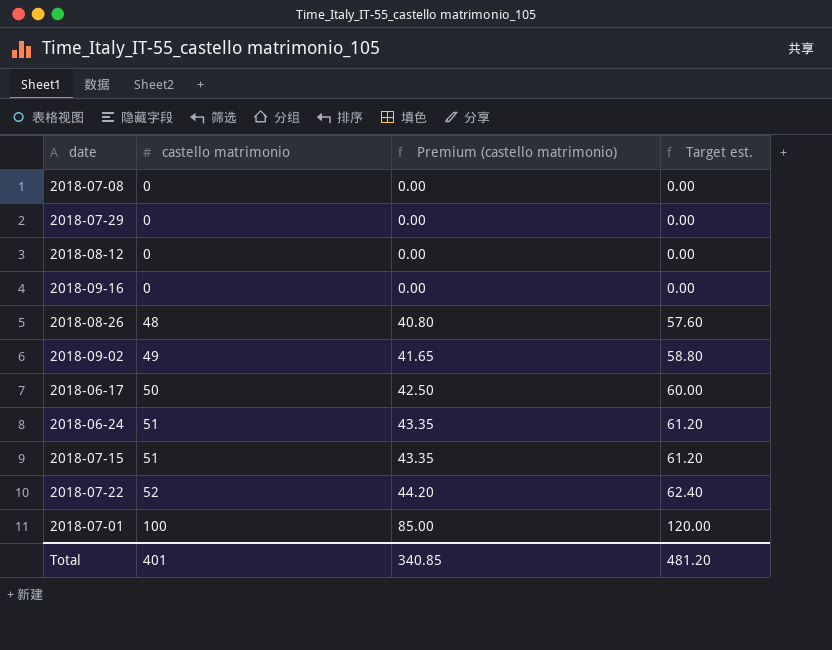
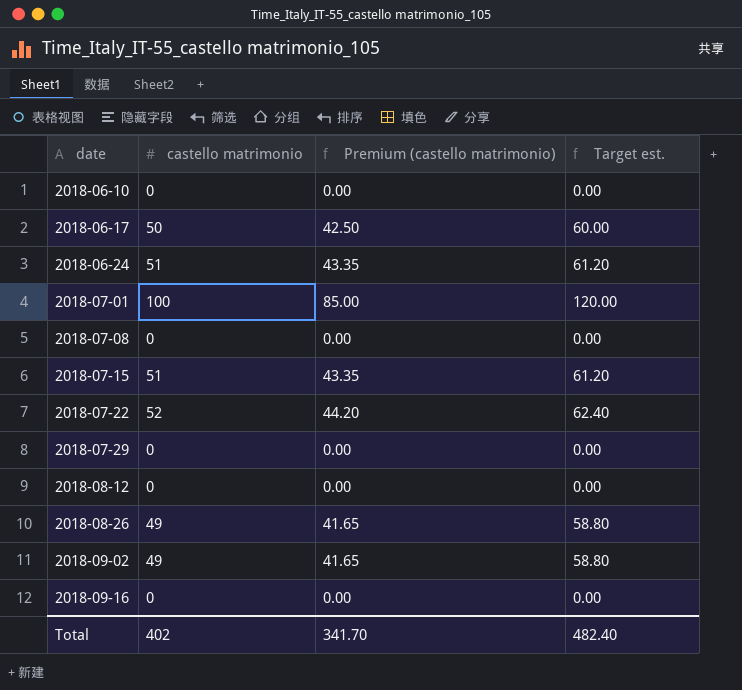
row order: castello matrimonio ascending -> date ascending
row 2018-06-10: none -> 0 | 0.00 | 0.00
2018-08-26 | castello matrimonio: 48 -> 49
2018-08-26 | Premium (castello matrimonio): 40.80 -> 41.65
2018-08-26 | Target est.: 57.60 -> 58.80
Total | castello matrimonio: 401 -> 402
Total | Premium (castello matrimonio): 340.85 -> 341.70
Total | Target est.: 481.20 -> 482.40

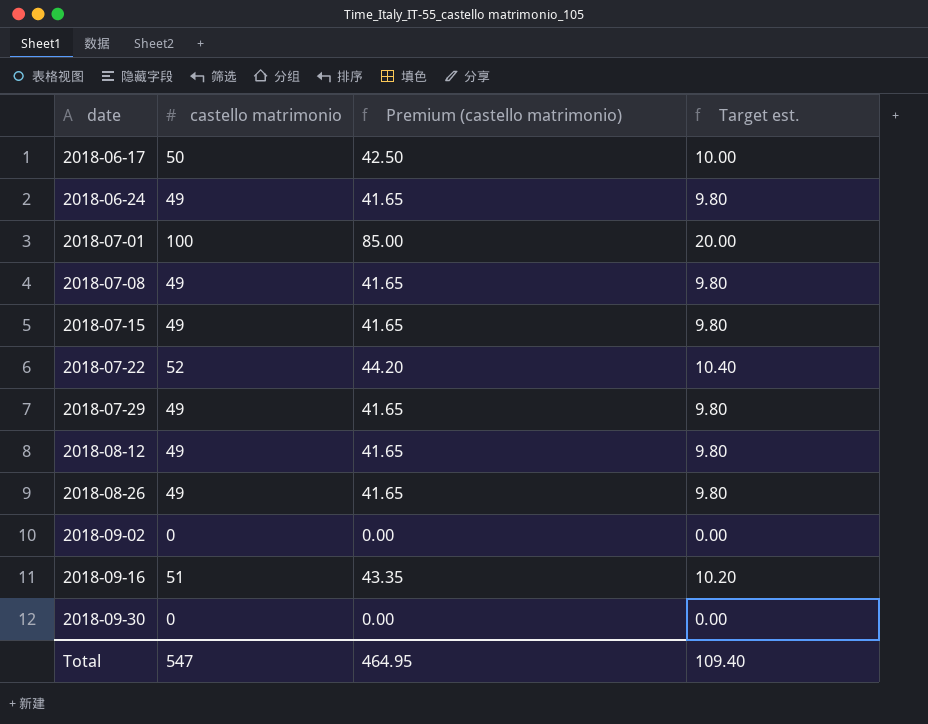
column Target est. | formula: [castello matrimonio] * 1.2 -> [castello matrimonio] * 0.2
row 2018-06-10: 0 | 0.00 | 0.00 -> none
2018-06-24 | castello matrimonio: 51 -> 49
2018-06-24 | Premium (castello matrimonio): 43.35 -> 41.65
2018-07-08 | castello matrimonio: 0 -> 49
2018-07-08 | Premium (castello matrimonio): 0.00 -> 41.65
2018-07-15 | castello matrimonio: 51 -> 49
2018-07-15 | Premium (castello matrimonio): 43.35 -> 41.65
2018-07-29 | castello matrimonio: 0 -> 49
2018-07-29 | Premium (castello matrimonio): 0.00 -> 41.65
2018-08-12 | castello matrimonio: 0 -> 49
2018-08-12 | Premium (castello matrimonio): 0.00 -> 41.65
2018-09-02 | castello matrimonio: 49 -> 0
2018-09-02 | Premium (castello matrimonio): 41.65 -> 0.00
2018-09-16 | castello matrimonio: 0 -> 51
2018-09-16 | Premium (castello matrimonio): 0.00 -> 43.35
row 2018-09-30: none -> 0 | 0.00 | 0.00
Total | castello matrimonio: 402 -> 547
Total | Premium (castello matrimonio): 341.70 -> 464.95
Total | Target est.: 482.40 -> 109.40

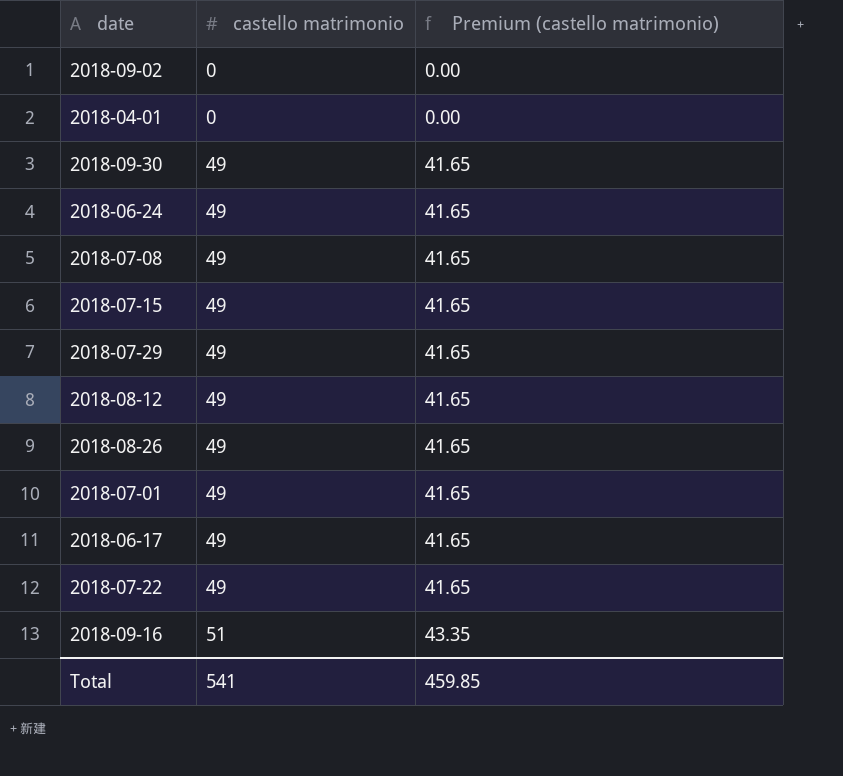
row order: date ascending -> castello matrimonio ascending
column Target est. | formula: [castello matrimonio] * 0.2 -> none
row 2018-04-01: none -> 0 | 0.00
2018-09-30 | castello matrimonio: 0 -> 49
2018-09-30 | Premium (castello matrimonio): 0.00 -> 41.65
2018-07-01 | castello matrimonio: 100 -> 49
2018-07-01 | Premium (castello matrimonio): 85.00 -> 41.65
2018-06-17 | castello matrimonio: 50 -> 49
2018-06-17 | Premium (castello matrimonio): 42.50 -> 41.65
2018-07-22 | castello matrimonio: 52 -> 49
2018-07-22 | Premium (castello matrimonio): 44.20 -> 41.65
Total | castello matrimonio: 547 -> 541
Total | Premium (castello matrimonio): 464.95 -> 459.85

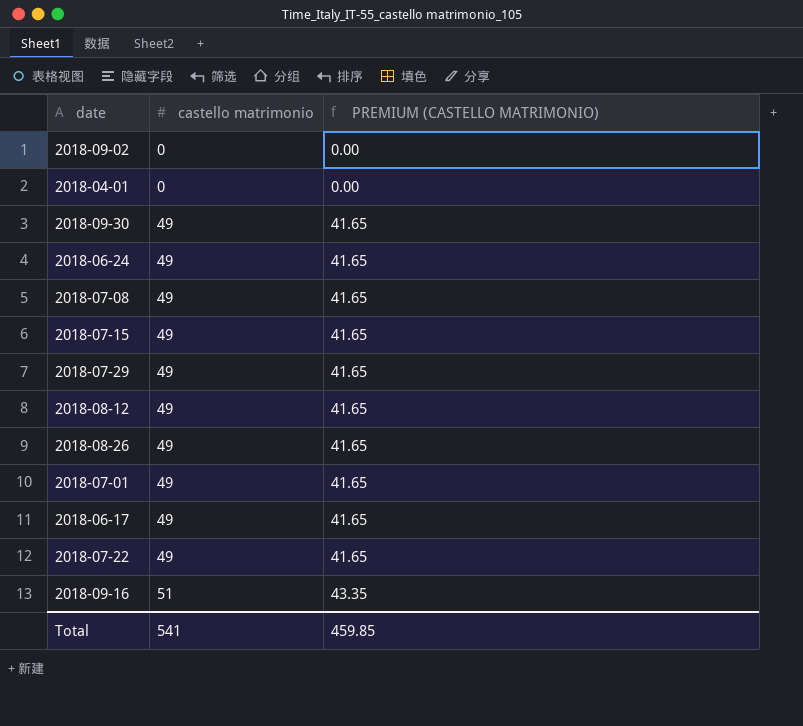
column name: Premium (castello matrimonio) -> PREMIUM (CASTELLO MATRIMONIO)

